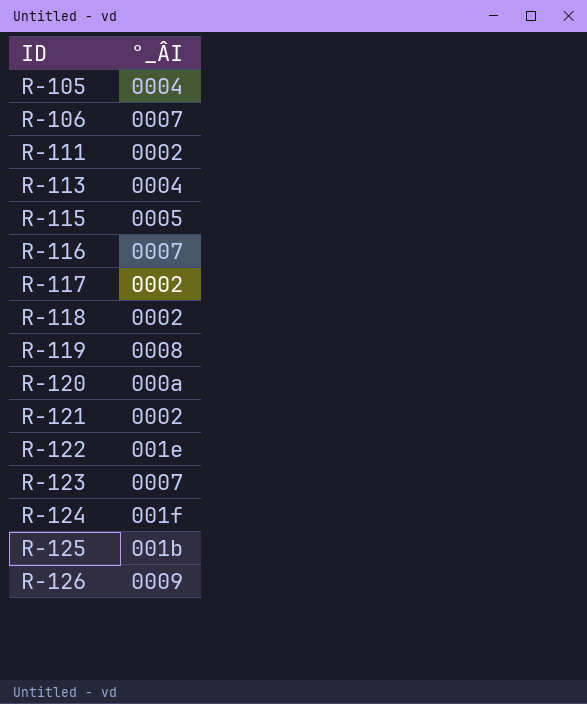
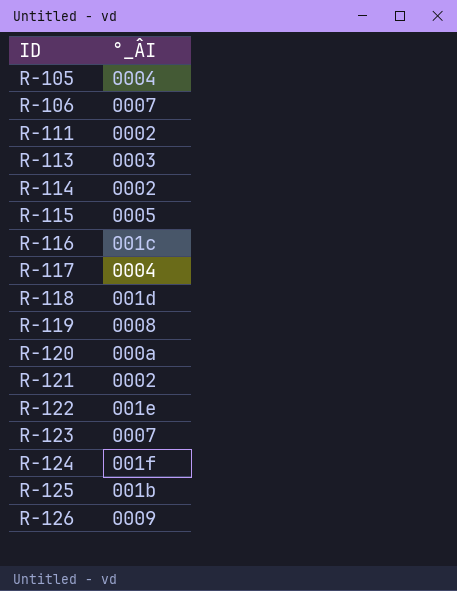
R-113 | °_ÂI: 0004 -> 0003
row R-114: none -> 0002
R-116 | °_ÂI: 0007 -> 001c
R-117 | °_ÂI: 0002 -> 0004
R-118 | °_ÂI: 0002 -> 001d

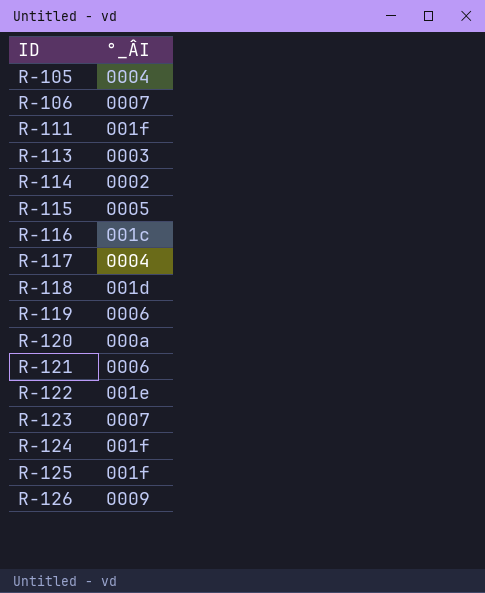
R-111 | °_ÂI: 0002 -> 001f
R-119 | °_ÂI: 0008 -> 0006
R-121 | °_ÂI: 0002 -> 0006
R-125 | °_ÂI: 001b -> 001f

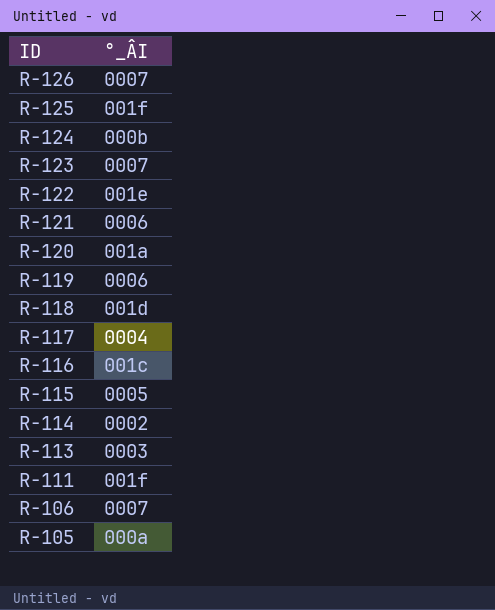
row order: ID ascending -> ID descending
R-126 | °_ÂI: 0009 -> 0007
R-124 | °_ÂI: 001f -> 000b
R-120 | °_ÂI: 000a -> 001a
R-105 | °_ÂI: 0004 -> 000a

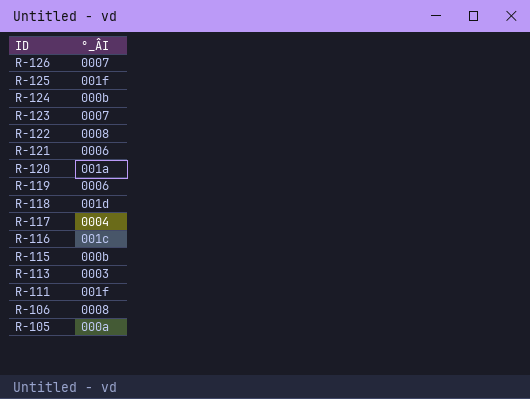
row R-114: 0002 -> none
R-122 | °_ÂI: 001e -> 0008
R-115 | °_ÂI: 0005 -> 000b
R-106 | °_ÂI: 0007 -> 0008

